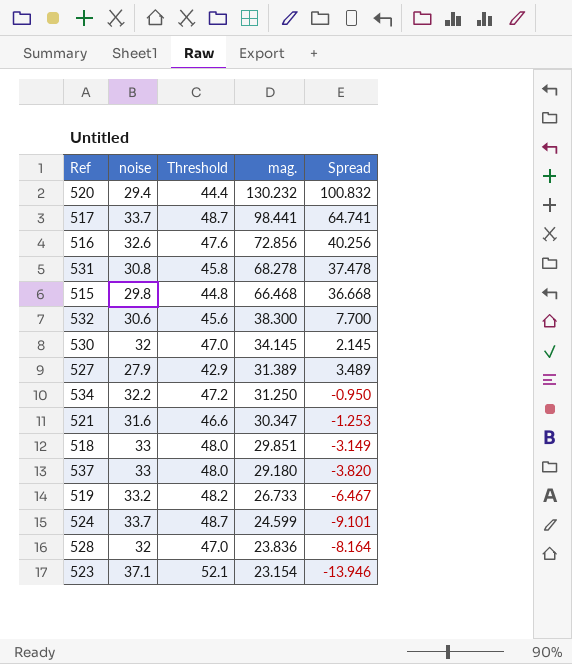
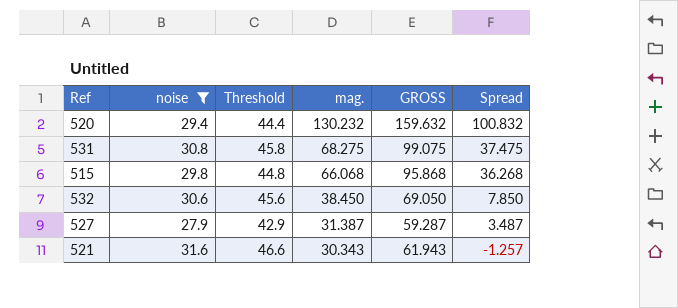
filter: none -> noise <= 31.6
column GROSS | formula: none -> [noise] + [mag.]
531 | mag.: 68.278 -> 68.275
531 | Spread: 37.478 -> 37.475
515 | mag.: 66.468 -> 66.068
515 | Spread: 36.668 -> 36.268
532 | mag.: 38.300 -> 38.450
532 | Spread: 7.700 -> 7.850
527 | mag.: 31.389 -> 31.387
527 | Spread: 3.489 -> 3.487
521 | mag.: 30.347 -> 30.343
521 | Spread: -1.253 -> -1.257

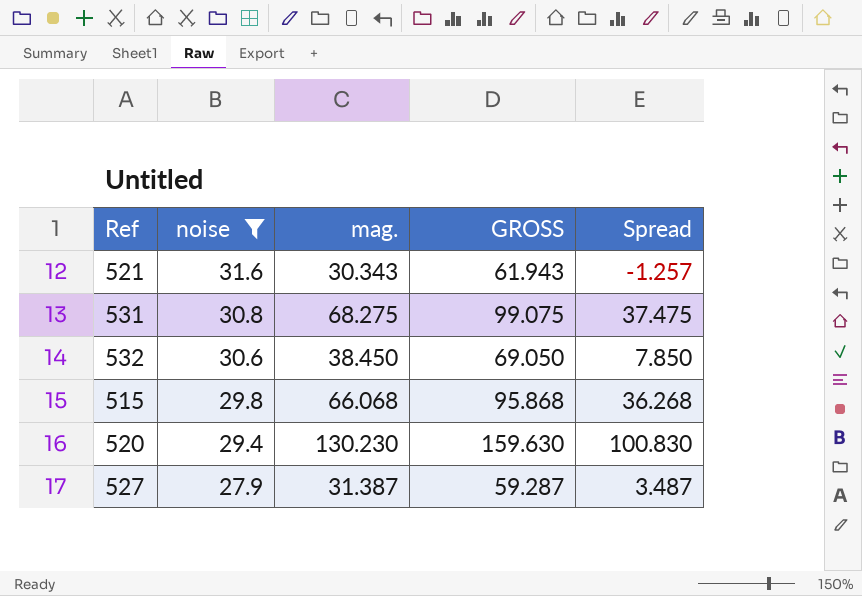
row order: mag. descending -> noise descending
column Threshold | formula: [noise] + 15 -> none
520 | mag.: 130.232 -> 130.230
520 | GROSS: 159.632 -> 159.630
520 | Spread: 100.832 -> 100.830

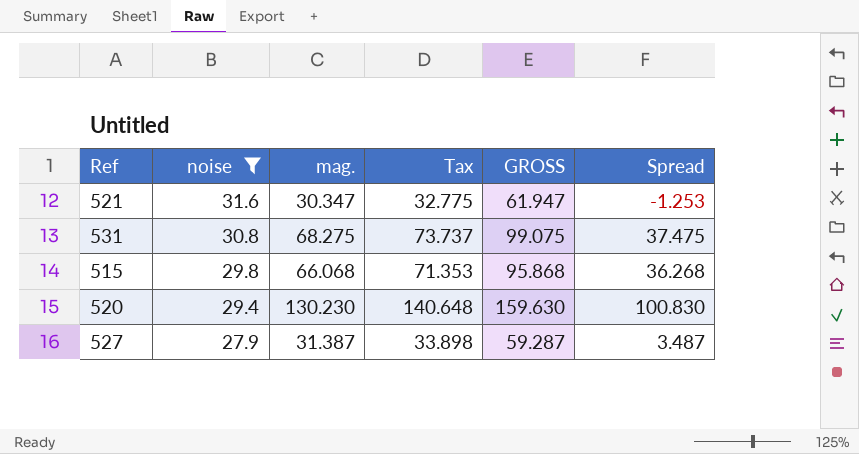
column Tax | formula: none -> [mag.] * 1.08
row 532: 30.6 | 38.450 | 69.050 | 7.850 -> none
521 | mag.: 30.343 -> 30.347
521 | GROSS: 61.943 -> 61.947
521 | Spread: -1.257 -> -1.253

